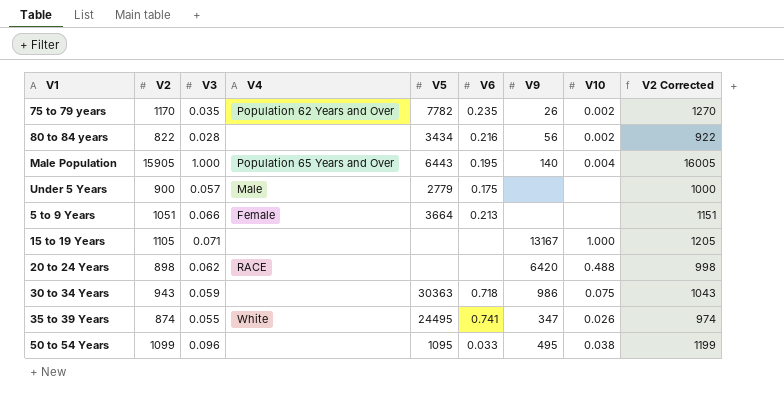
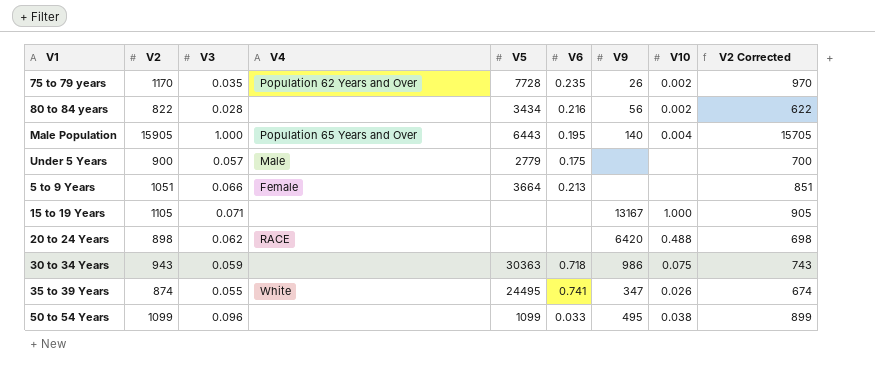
column V2 Corrected | formula: [V2] + 100 -> [V2] - 200
75 to 79 years | V5: 7782 -> 7728
50 to 54 Years | V5: 1095 -> 1099

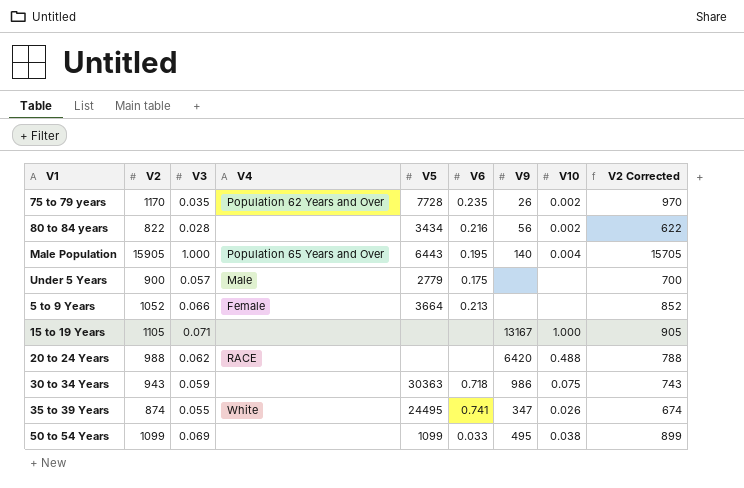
5 to 9 Years | V2: 1051 -> 1052
5 to 9 Years | V2 Corrected: 851 -> 852
20 to 24 Years | V2: 898 -> 988
20 to 24 Years | V2 Corrected: 698 -> 788
50 to 54 Years | V3: 0.096 -> 0.069

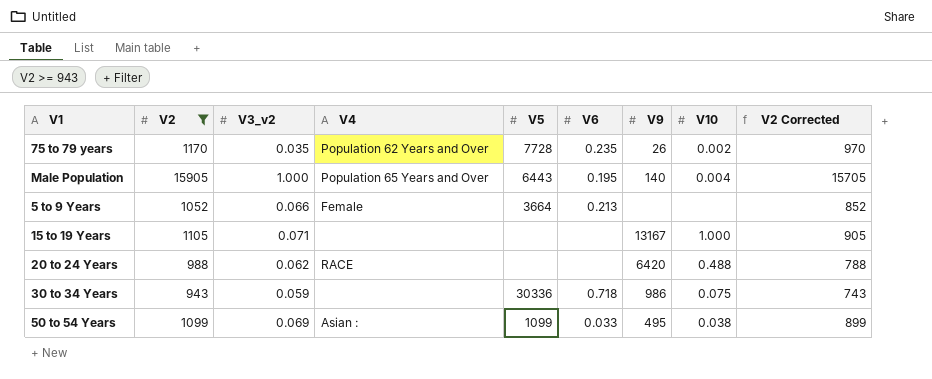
filter: none -> V2 >= 943
column name: V3 -> V3_v2
30 to 34 Years | V5: 30363 -> 30336
50 to 54 Years | V4: none -> Asian :

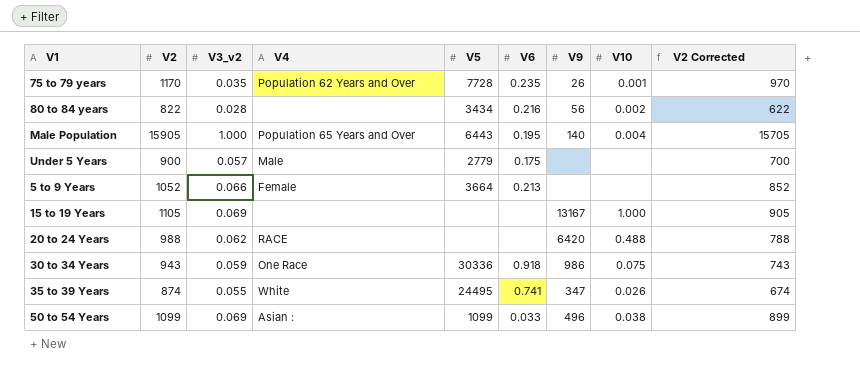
filter: V2 >= 943 -> none
75 to 79 years | V10: 0.002 -> 0.001
15 to 19 Years | V3_v2: 0.071 -> 0.069
30 to 34 Years | V4: none -> One Race
30 to 34 Years | V6: 0.718 -> 0.918
50 to 54 Years | V9: 495 -> 496

